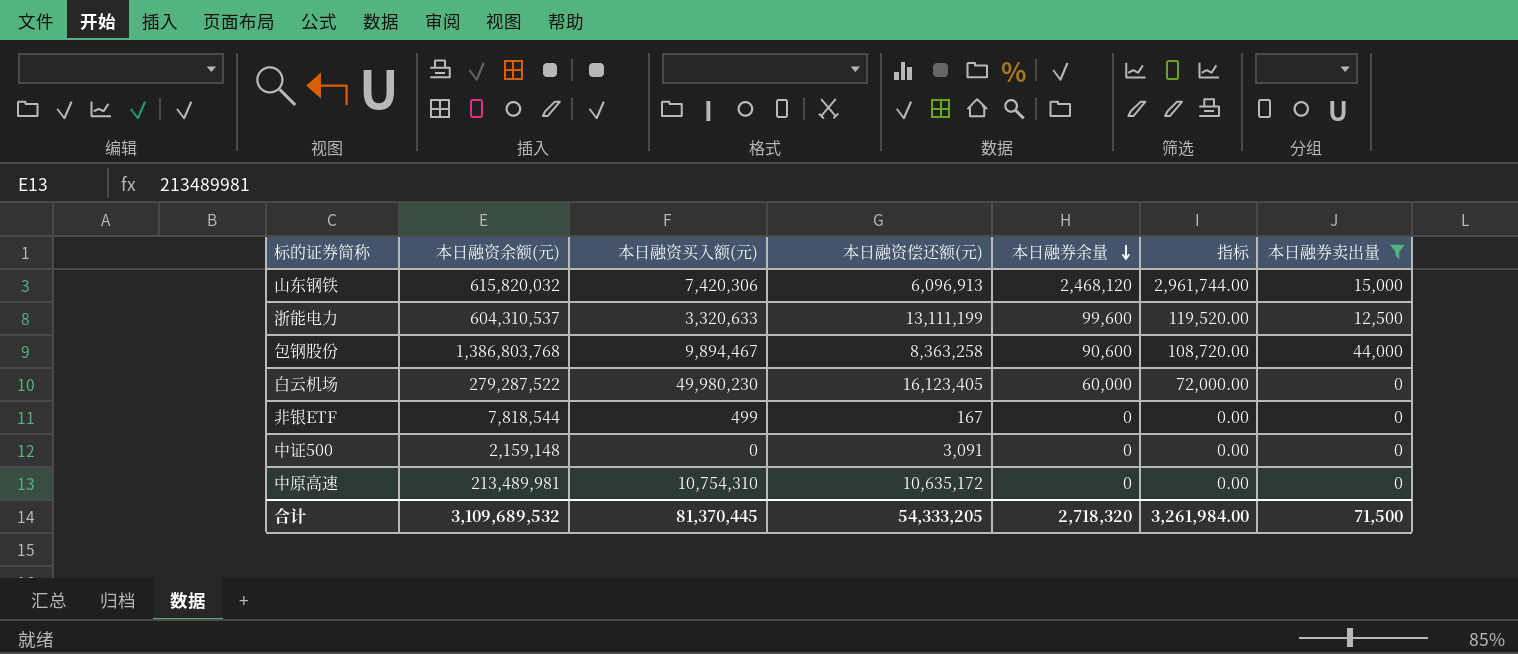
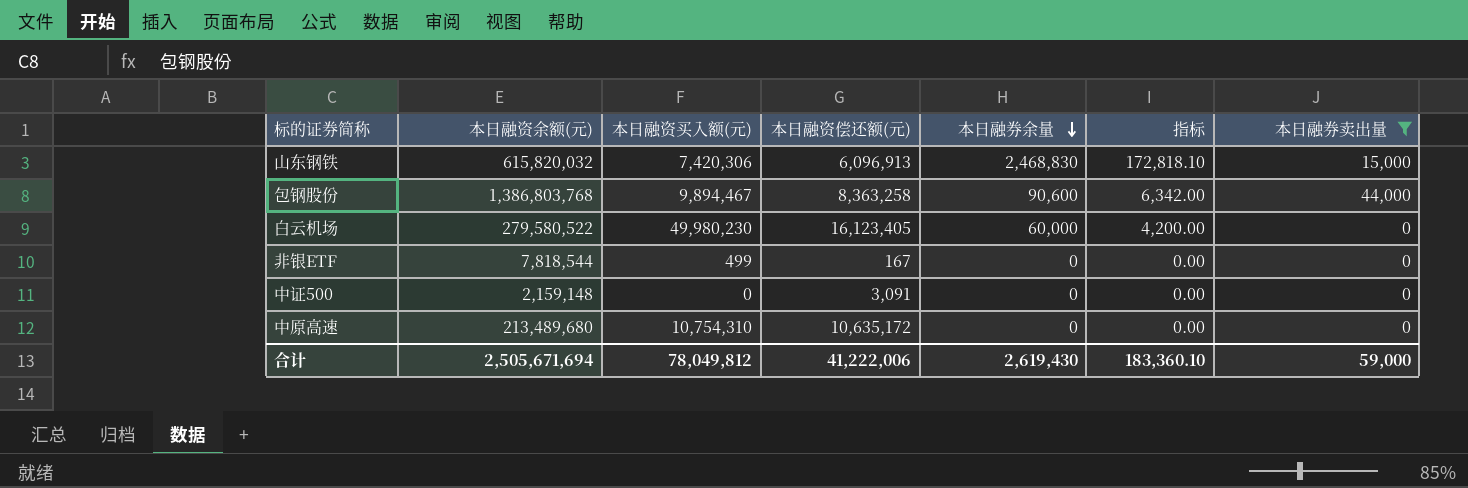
column 指标 | formula: [本日融券余量] * 1.2 -> [本日融券余量] * 0.07
row 浙能电力: 604,310,537 | 3,320,633 | 13,111,199 | 99,600 | 119,520.00 | 12,500 -> none
山东钢铁 | 本日融券余量: 2,468,120 -> 2,468,830
白云机场 | 本日融资余额(元): 279,287,522 -> 279,580,522
中原高速 | 本日融资余额(元): 213,489,981 -> 213,489,680
合计 | 本日融资余额(元): 3,109,689,532 -> 2,505,671,694
合计 | 本日融资买入额(元): 81,370,445 -> 78,049,812
合计 | 本日融资偿还额(元): 54,333,205 -> 41,222,006
合计 | 本日融券余量: 2,718,320 -> 2,619,430
合计 | 指标: 3,261,984.00 -> 183,360.10
合计 | 本日融券卖出量: 71,500 -> 59,000

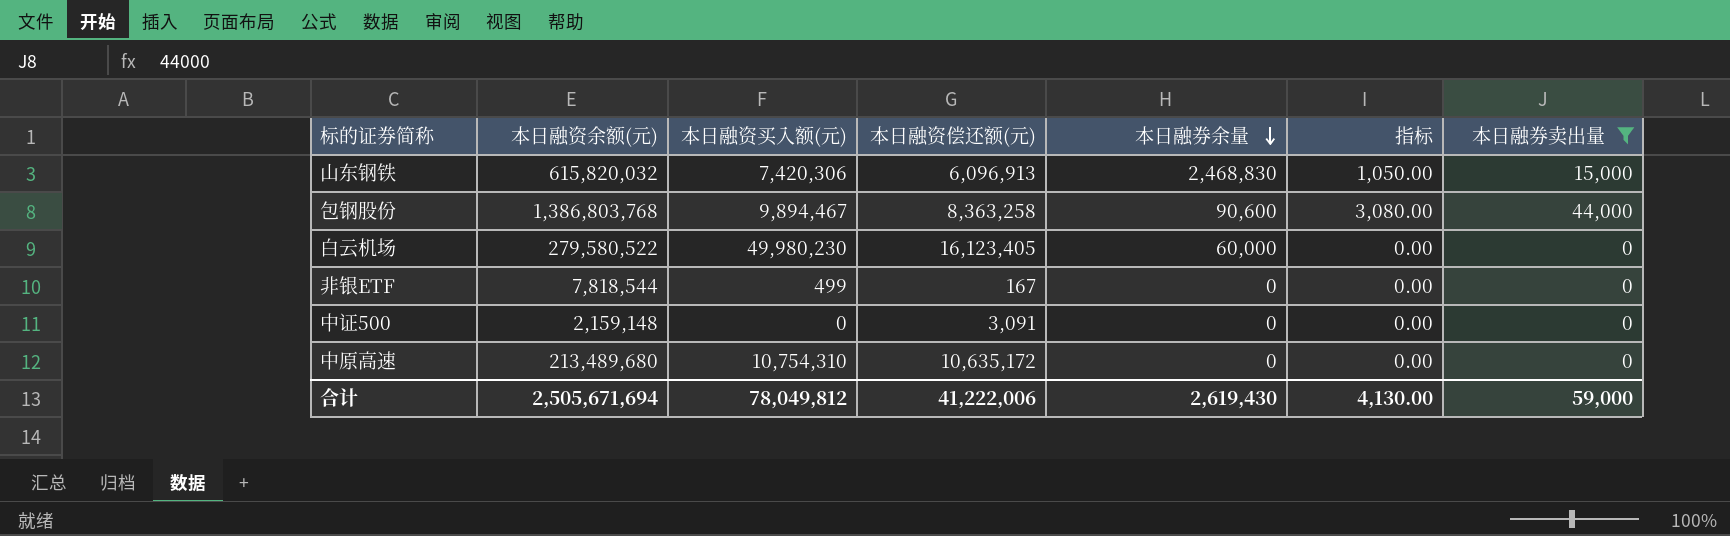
column 指标 | formula: [本日融券余量] * 0.07 -> [本日融券卖出量] * 0.07
合计 | 指标: 183,360.10 -> 4,130.00

